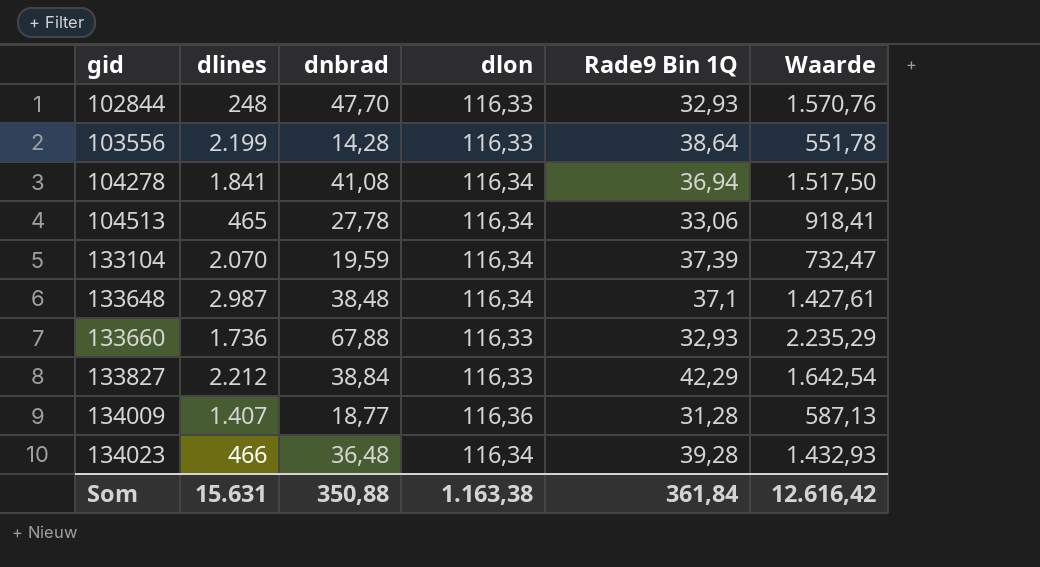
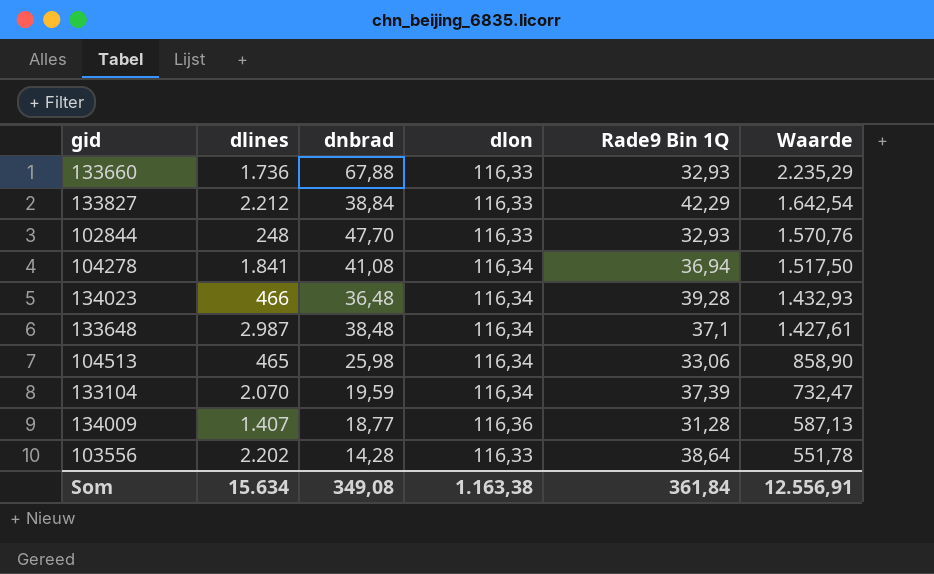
row order: gid ascending -> Waarde descending
104513 | dnbrad: 27,78 -> 25,98
104513 | Waarde: 918,41 -> 858,90
103556 | dlines: 2.199 -> 2.202
Som | dlines: 15.631 -> 15.634
Som | dnbrad: 350,88 -> 349,08
Som | Waarde: 12.616,42 -> 12.556,91

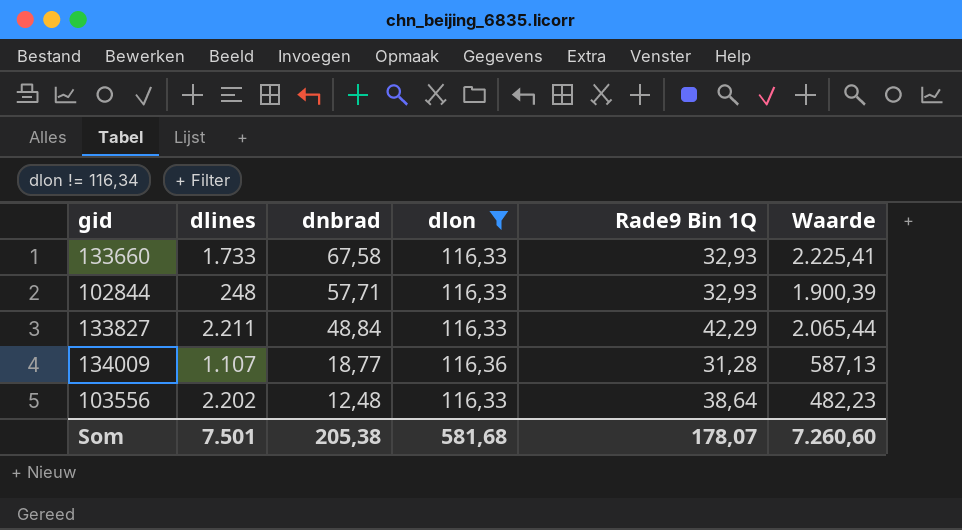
filter: none -> dlon != 116,34
row order: Waarde descending -> dnbrad descending
133660 | dlines: 1.736 -> 1.733
133660 | dnbrad: 67,88 -> 67,58
133660 | Waarde: 2.235,29 -> 2.225,41
102844 | dnbrad: 47,70 -> 57,71
102844 | Waarde: 1.570,76 -> 1.900,39
133827 | dlines: 2.212 -> 2.211
133827 | dnbrad: 38,84 -> 48,84
133827 | Waarde: 1.642,54 -> 2.065,44
134009 | dlines: 1.407 -> 1.107
103556 | dnbrad: 14,28 -> 12,48
103556 | Waarde: 551,78 -> 482,23
Som | dlines: 15.634 -> 7.501
Som | dnbrad: 349,08 -> 205,38
Som | dlon: 1.163,38 -> 581,68
Som | Rade9 Bin 1Q: 361,84 -> 178,07
Som | Waarde: 12.556,91 -> 7.260,60

